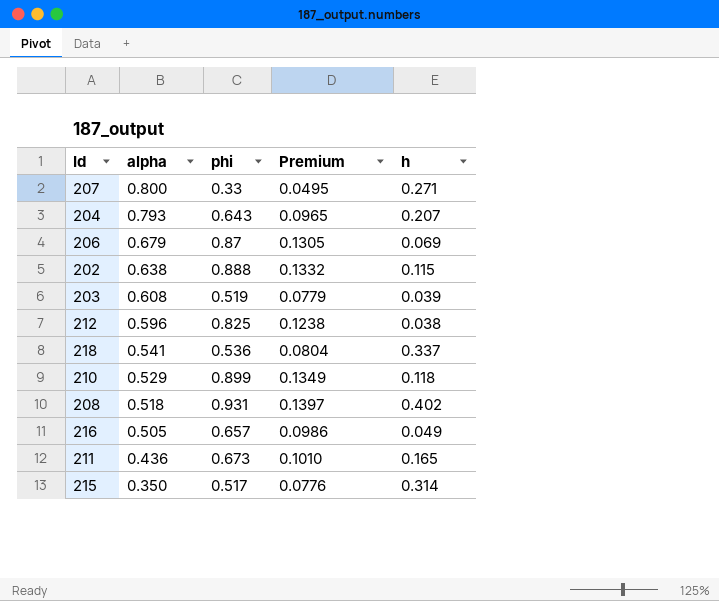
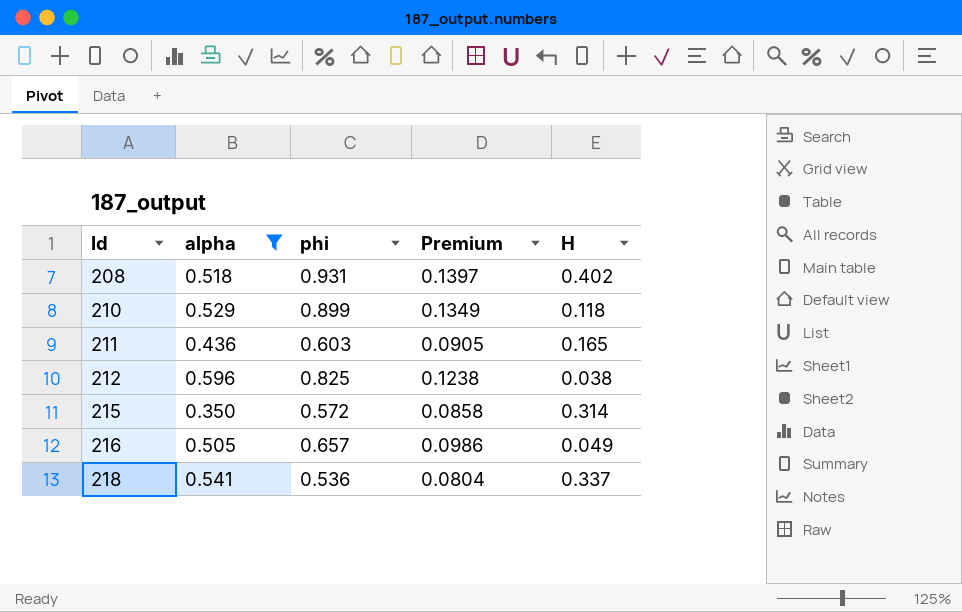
filter: none -> alpha <= 0.596
row order: alpha descending -> Id ascending
column name: h -> H
211 | phi: 0.673 -> 0.603
211 | Premium: 0.1010 -> 0.0905
215 | phi: 0.517 -> 0.572
215 | Premium: 0.0776 -> 0.0858

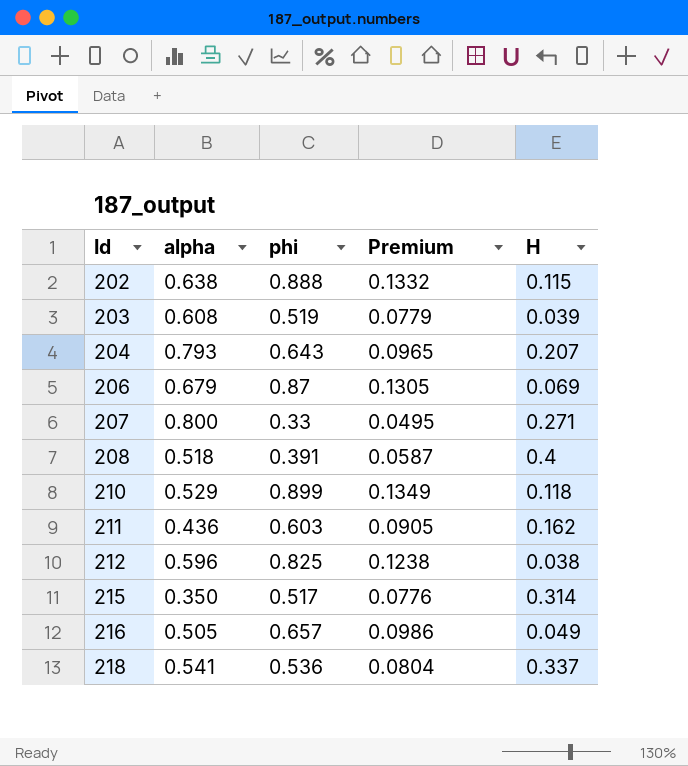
filter: alpha <= 0.596 -> none
208 | phi: 0.931 -> 0.391
208 | Premium: 0.1397 -> 0.0587
208 | H: 0.402 -> 0.4
211 | H: 0.165 -> 0.162
215 | phi: 0.572 -> 0.517
215 | Premium: 0.0858 -> 0.0776

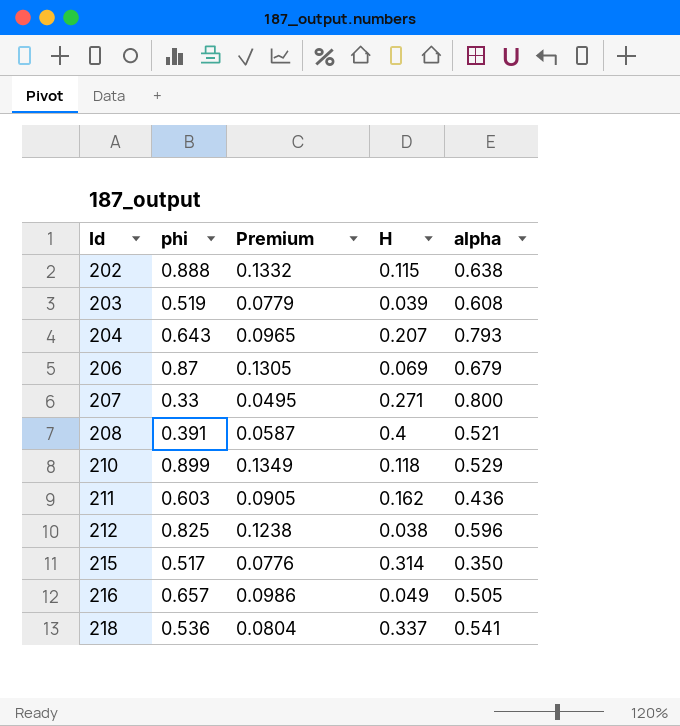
column alpha | position: 2 -> 5
208 | alpha: 0.518 -> 0.521

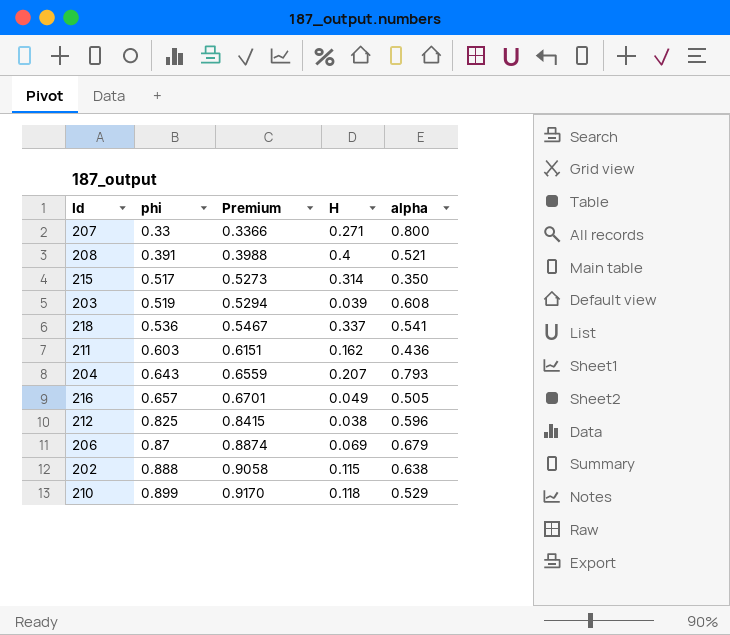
row order: Id ascending -> phi ascending
column Premium | formula: [phi] * 0.15 -> [phi] * 1.02

